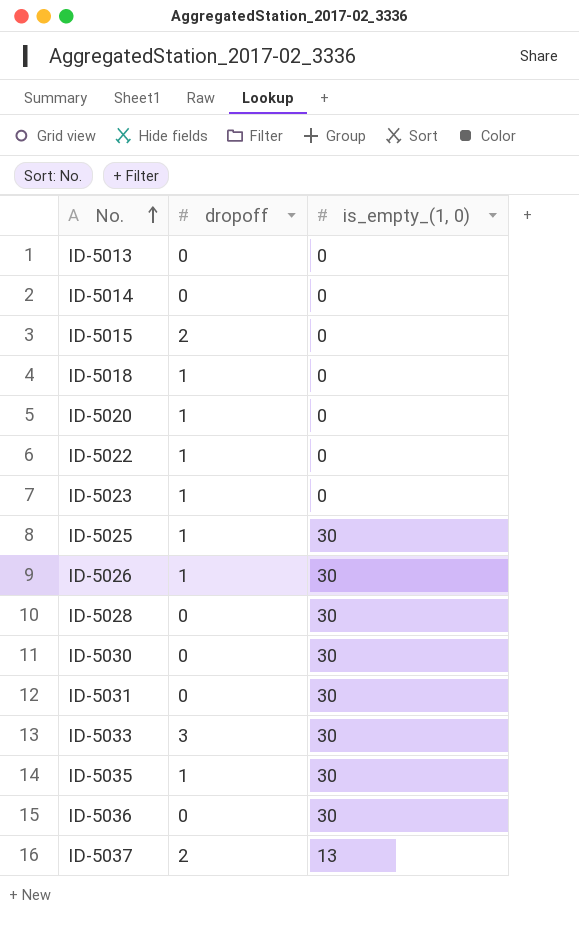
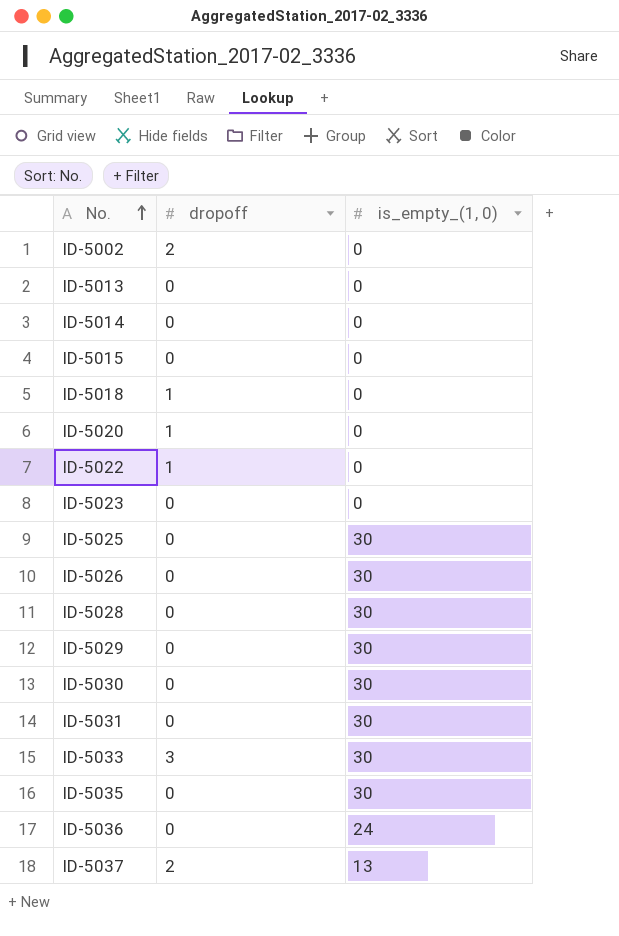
row ID-5002: none -> 2 | 0
ID-5015 | dropoff: 2 -> 0
ID-5023 | dropoff: 1 -> 0
ID-5025 | dropoff: 1 -> 0
ID-5026 | dropoff: 1 -> 0
row ID-5029: none -> 0 | 30
ID-5035 | dropoff: 1 -> 0
ID-5036 | is_empty_(1, 0): 30 -> 24

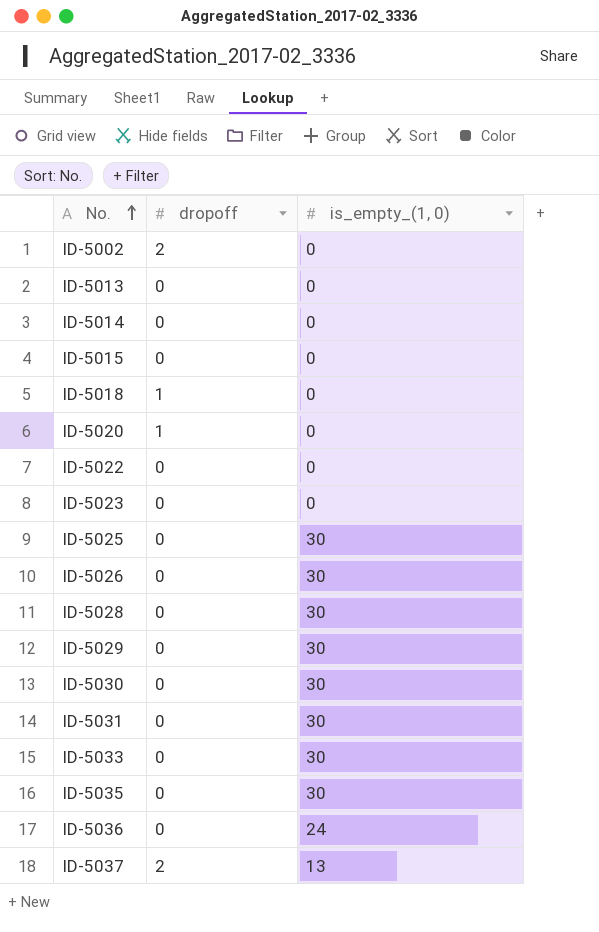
ID-5022 | dropoff: 1 -> 0
ID-5033 | dropoff: 3 -> 0

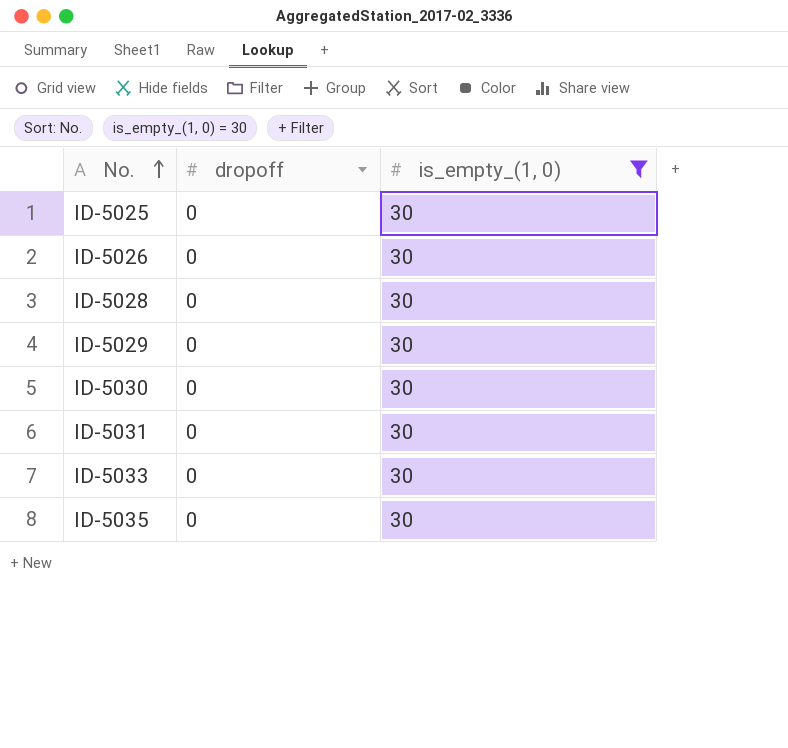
filter: none -> is_empty_(1, 0) = 30

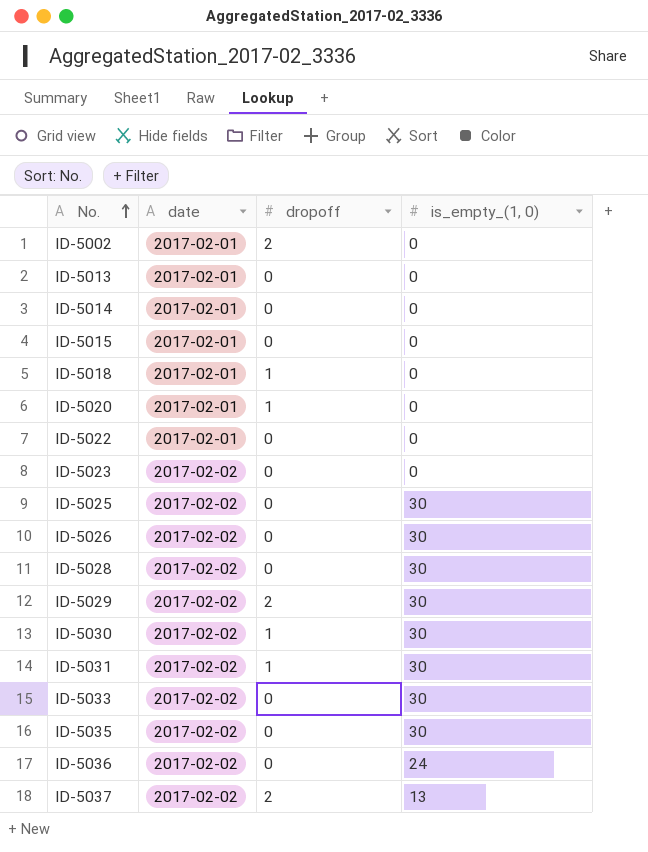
filter: is_empty_(1, 0) = 30 -> none
column date | position: none -> 2
ID-5029 | dropoff: 0 -> 2
ID-5030 | dropoff: 0 -> 1
ID-5031 | dropoff: 0 -> 1

